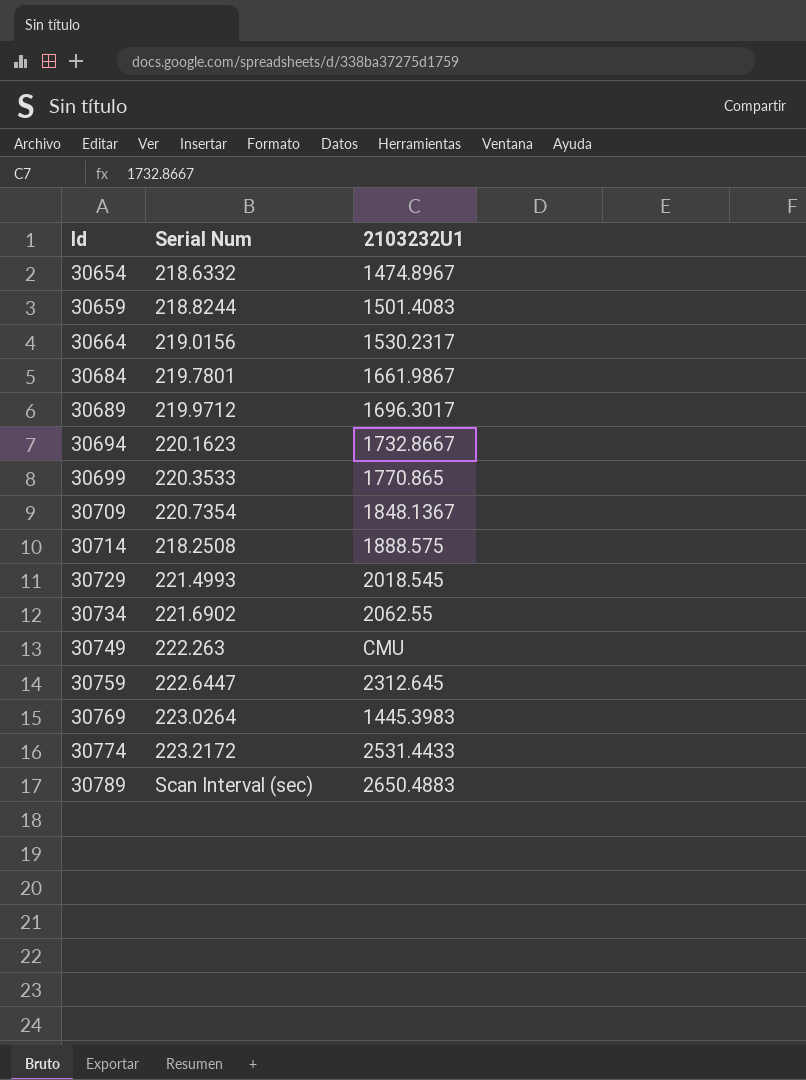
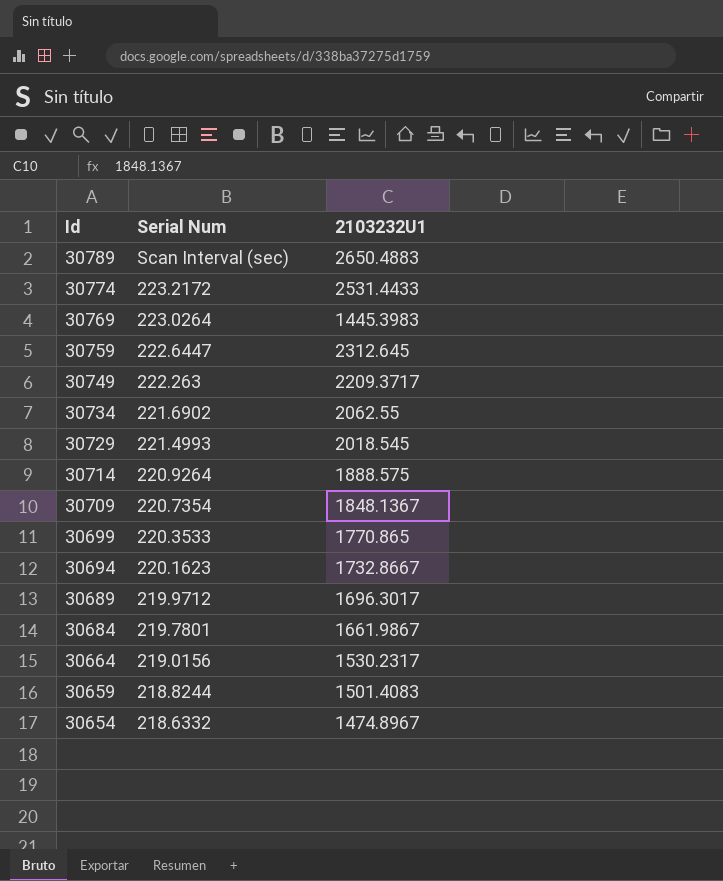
row order: Id ascending -> Id descending
30749 | 2103232U1: CMU -> 2209.3717
30714 | Serial Num: 218.2508 -> 220.9264

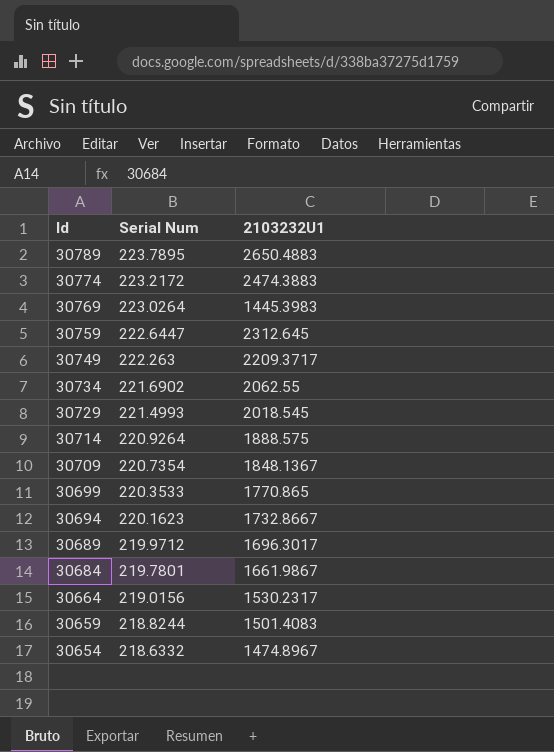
30789 | Serial Num: Scan Interval (sec) -> 223.7895
30774 | 2103232U1: 2531.4433 -> 2474.3883

